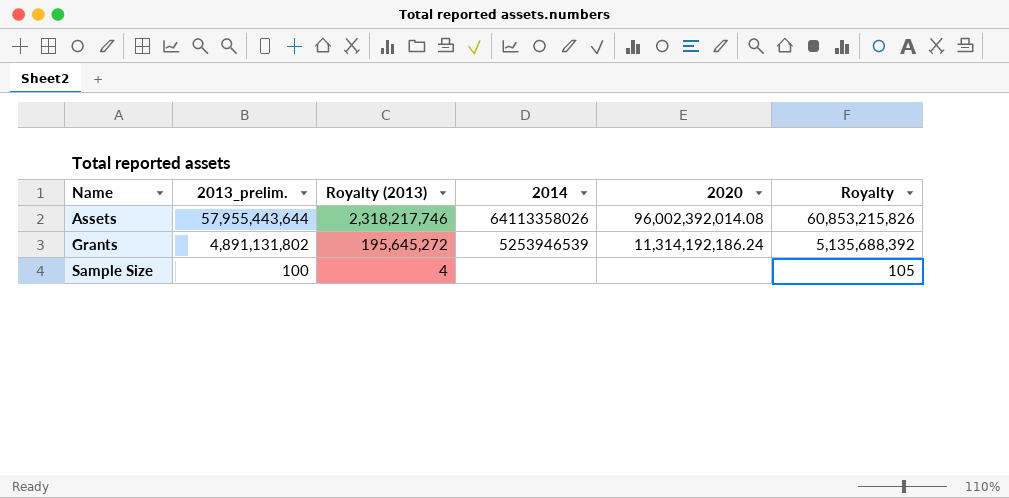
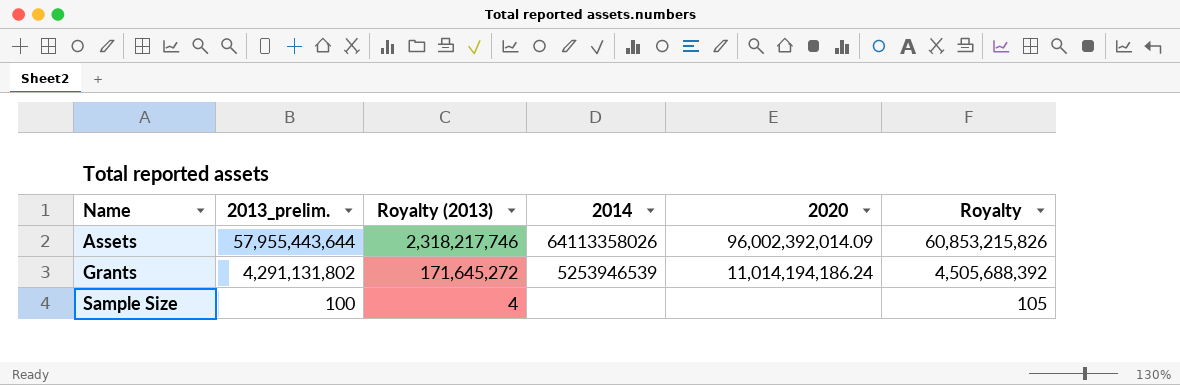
Assets | 2020: 96,002,392,014.08 -> 96,002,392,014.09
Grants | 2013_prelim.: 4,891,131,802 -> 4,291,131,802
Grants | Royalty (2013): 195,645,272 -> 171,645,272
Grants | 2020: 11,314,192,186.24 -> 11,014,194,186.24
Grants | Royalty: 5,135,688,392 -> 4,505,688,392

